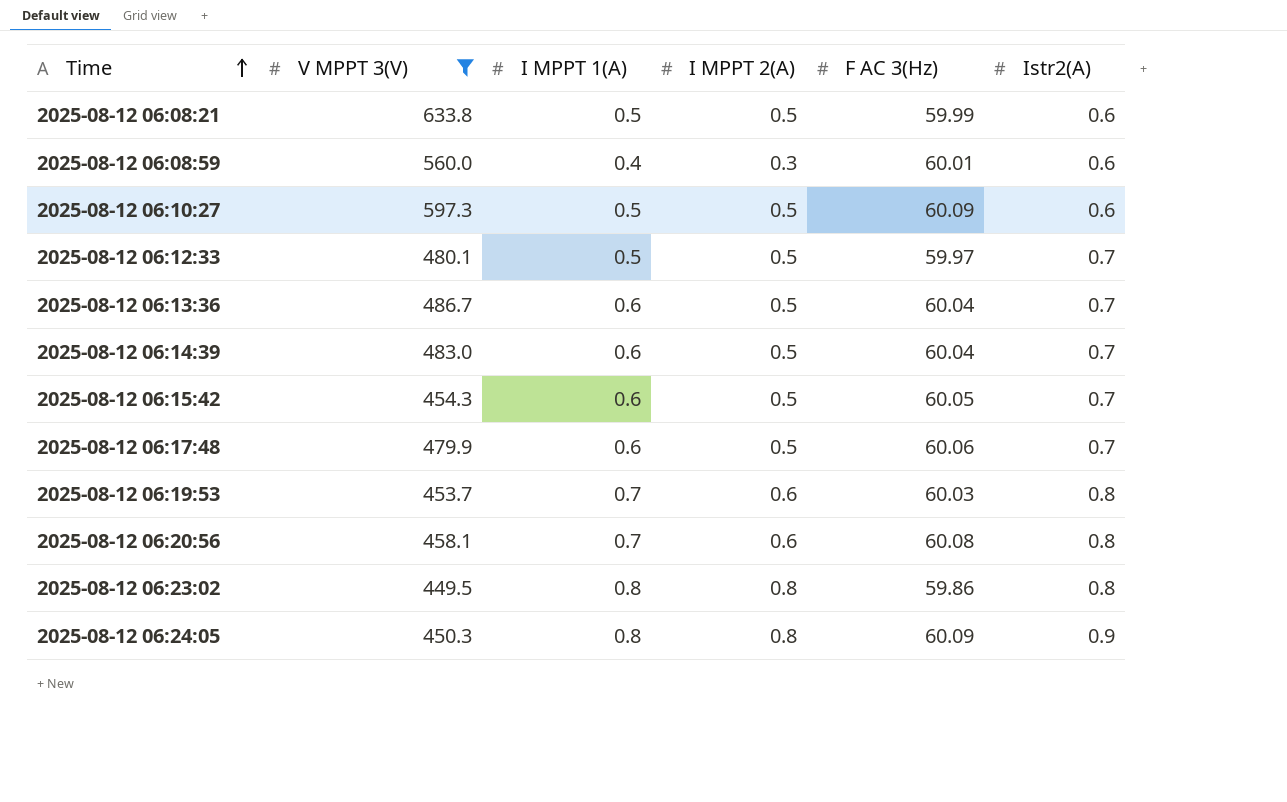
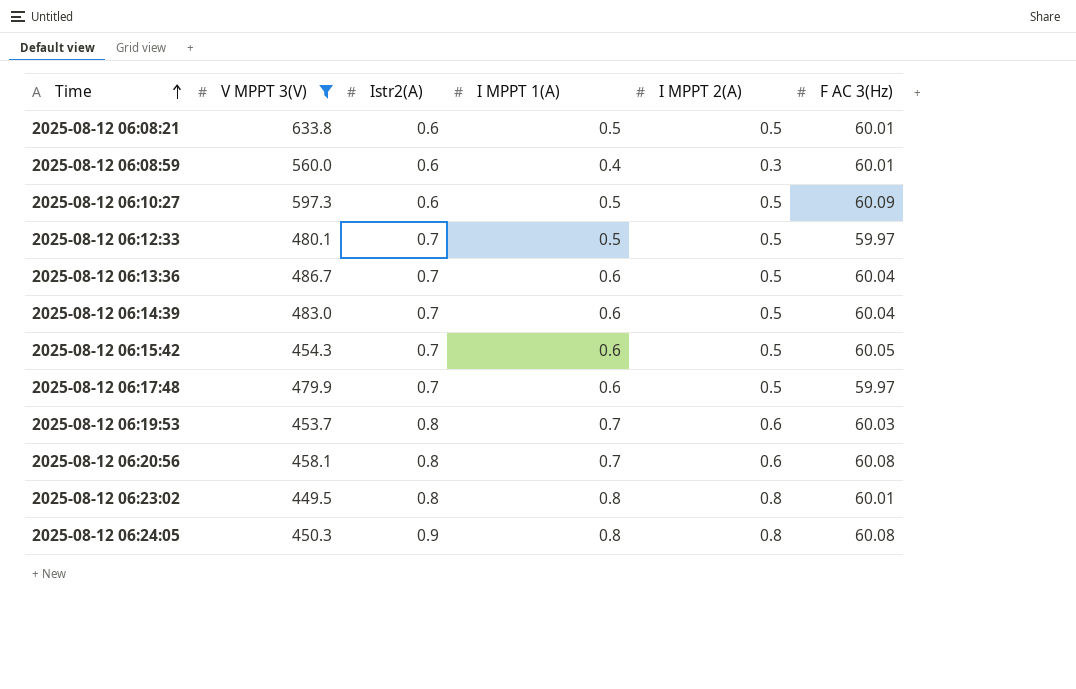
column Istr2(A) | position: 6 -> 3
2025-08-12 06:08:21 | F AC 3(Hz): 59.99 -> 60.01
2025-08-12 06:17:48 | F AC 3(Hz): 60.06 -> 59.97
2025-08-12 06:23:02 | F AC 3(Hz): 59.86 -> 60.01
2025-08-12 06:24:05 | F AC 3(Hz): 60.09 -> 60.08

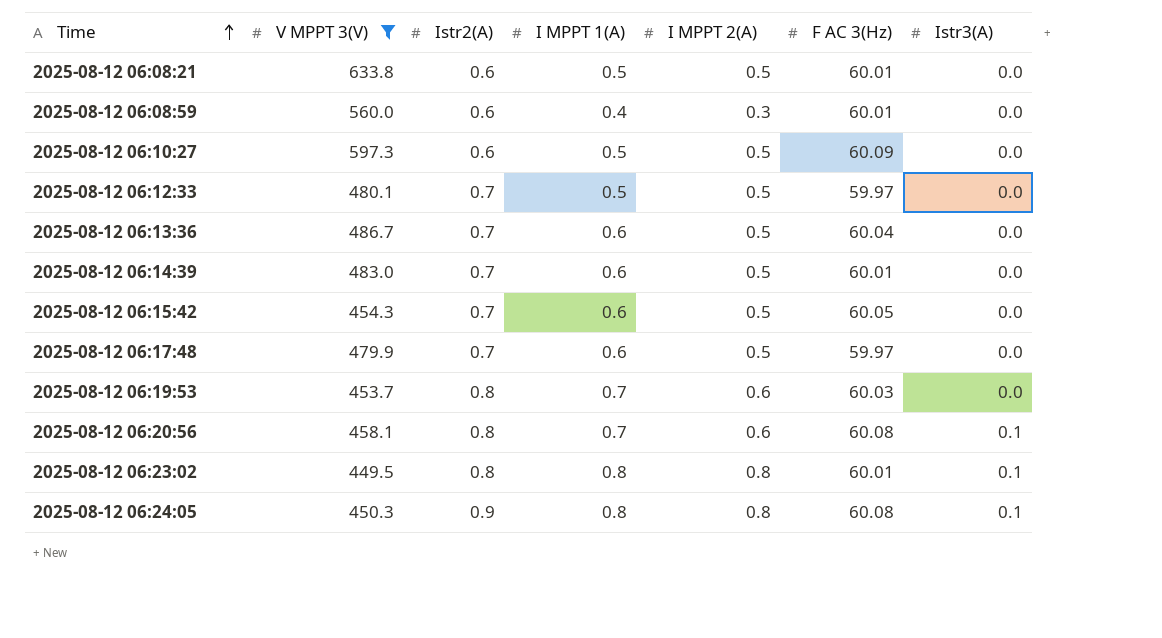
column Istr3(A) | position: none -> 7
2025-08-12 06:14:39 | F AC 3(Hz): 60.04 -> 60.01

